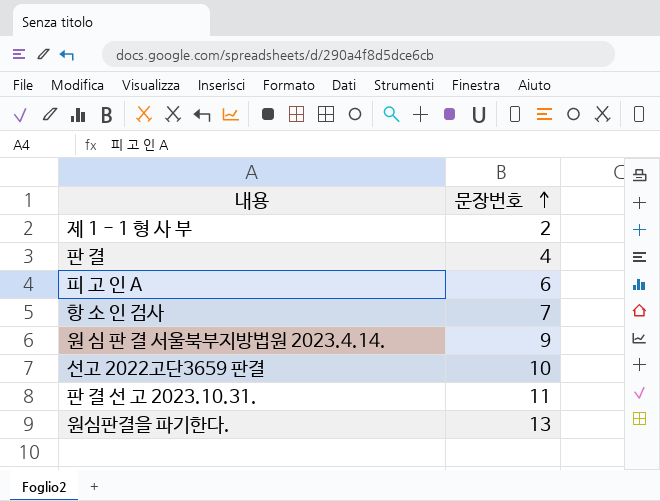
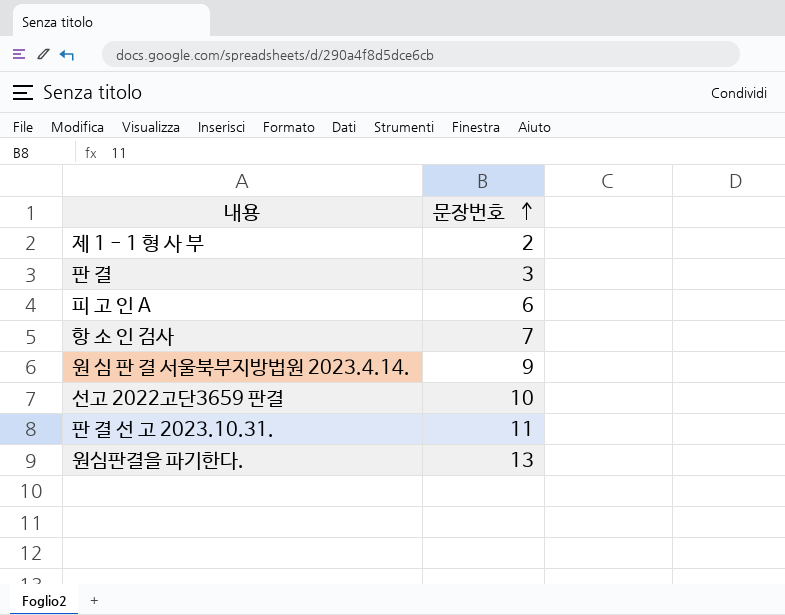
판 결 | 문장번호: 4 -> 3

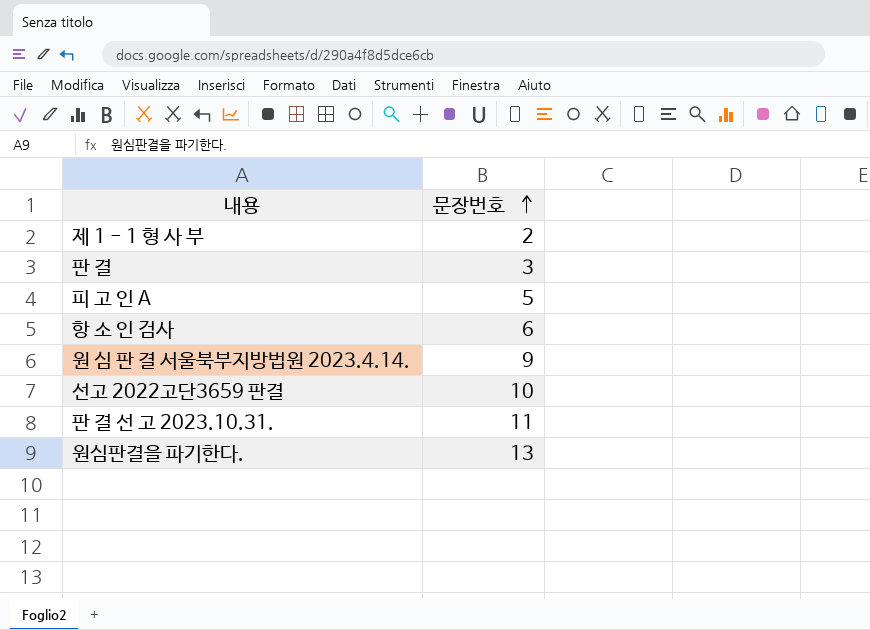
피 고 인 A | 문장번호: 6 -> 5
항 소 인 검사 | 문장번호: 7 -> 6

